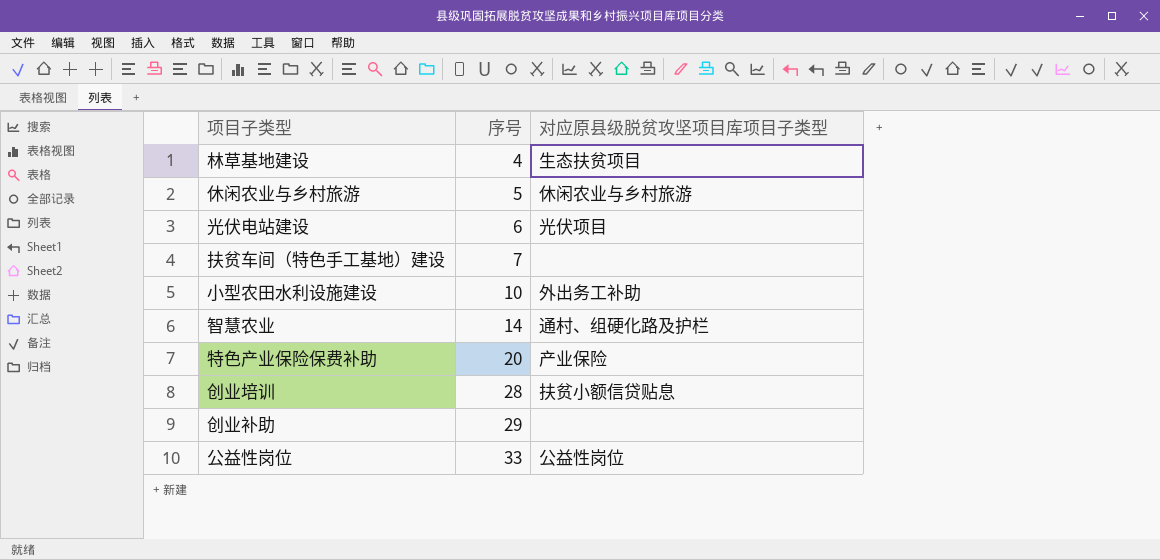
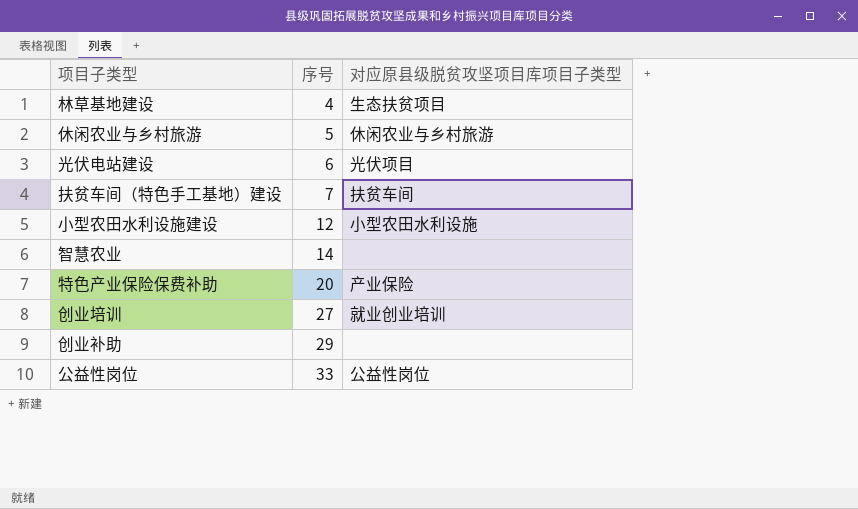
扶贫车间（特色手工基地）建设 | 对应原县级脱贫攻坚项目库项目子类型: none -> 扶贫车间
小型农田水利设施建设 | 序号: 10 -> 12
小型农田水利设施建设 | 对应原县级脱贫攻坚项目库项目子类型: 外出务工补助 -> 小型农田水利设施
智慧农业 | 对应原县级脱贫攻坚项目库项目子类型: 通村、组硬化路及护栏 -> none
创业培训 | 序号: 28 -> 27
创业培训 | 对应原县级脱贫攻坚项目库项目子类型: 扶贫小额信贷贴息 -> 就业创业培训

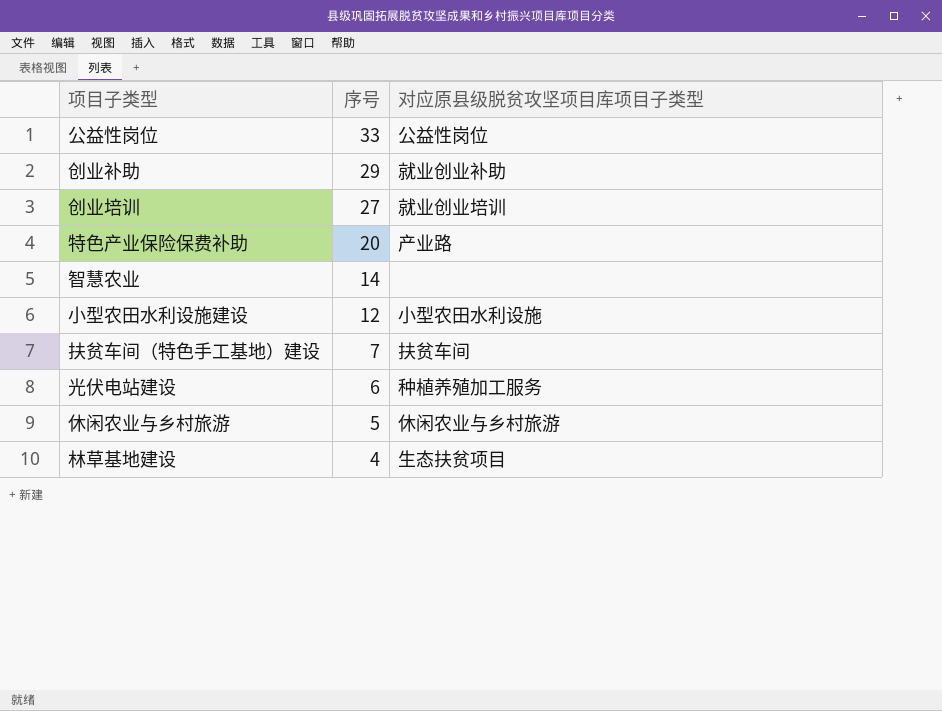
row order: 序号 ascending -> 序号 descending
创业补助 | 对应原县级脱贫攻坚项目库项目子类型: none -> 就业创业补助
特色产业保险保费补助 | 对应原县级脱贫攻坚项目库项目子类型: 产业保险 -> 产业路
光伏电站建设 | 对应原县级脱贫攻坚项目库项目子类型: 光伏项目 -> 种植养殖加工服务

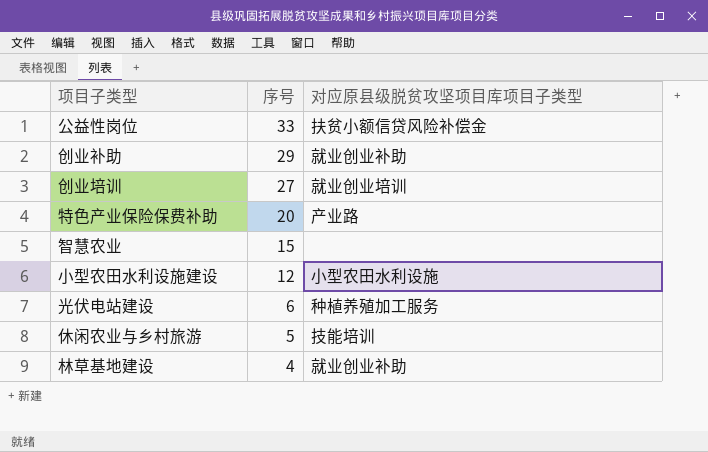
row 扶贫车间（特色手工基地）建设: 7 | 扶贫车间 -> none
公益性岗位 | 对应原县级脱贫攻坚项目库项目子类型: 公益性岗位 -> 扶贫小额信贷风险补偿金
智慧农业 | 序号: 14 -> 15
休闲农业与乡村旅游 | 对应原县级脱贫攻坚项目库项目子类型: 休闲农业与乡村旅游 -> 技能培训
林草基地建设 | 对应原县级脱贫攻坚项目库项目子类型: 生态扶贫项目 -> 就业创业补助

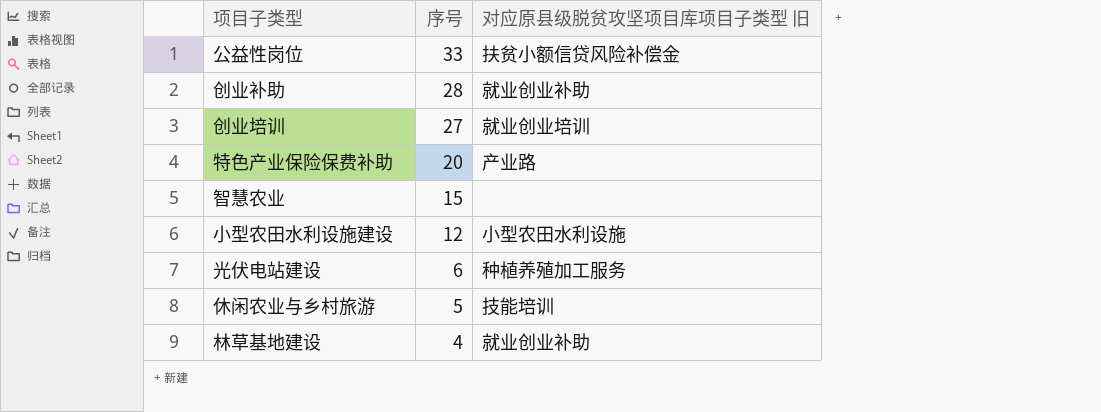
column name: 对应原县级脱贫攻坚项目库项目子类型 -> 对应原县级脱贫攻坚项目库项目子类型 旧
创业补助 | 序号: 29 -> 28

